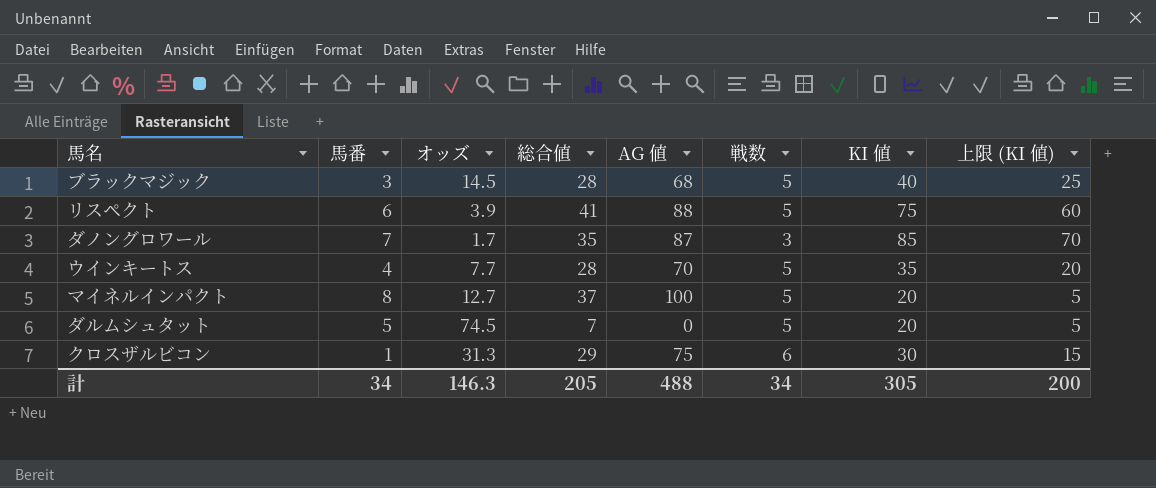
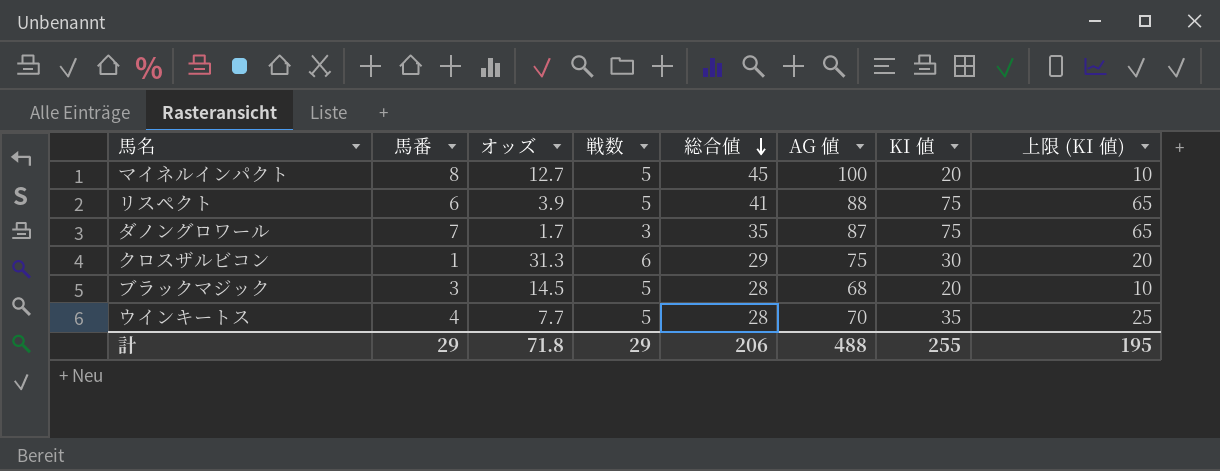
row order: none -> 総合値 descending
column 戦数 | position: 6 -> 4
column 上限 (KI 値) | formula: [KI 値] - 15 -> [KI 値] - 10
row ダルムシュタット: 5 | 74.5 | 7 | 0 | 5 | 20 | 5 -> none
マイネルインパクト | 総合値: 37 -> 45
ダノングロワール | KI 値: 85 -> 75
ブラックマジック | KI 値: 40 -> 20
計 | 馬番: 34 -> 29
計 | オッズ: 146.3 -> 71.8
計 | 戦数: 34 -> 29
計 | 総合値: 205 -> 206
計 | KI 値: 305 -> 255
計 | 上限 (KI 値): 200 -> 195

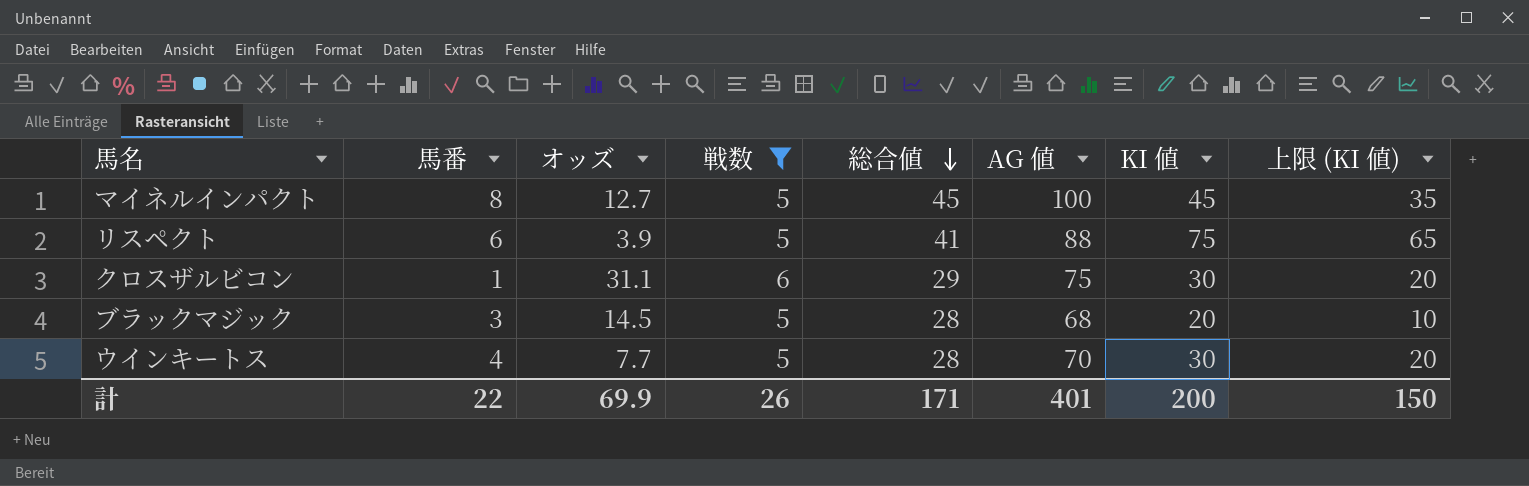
filter: none -> 戦数 != 3
マイネルインパクト | KI 値: 20 -> 45
マイネルインパクト | 上限 (KI 値): 10 -> 35
クロスザルビコン | オッズ: 31.3 -> 31.1
ウインキートス | KI 値: 35 -> 30
ウインキートス | 上限 (KI 値): 25 -> 20
計 | 馬番: 29 -> 22
計 | オッズ: 71.8 -> 69.9
計 | 戦数: 29 -> 26
計 | 総合値: 206 -> 171
計 | AG 値: 488 -> 401
計 | KI 値: 255 -> 200
計 | 上限 (KI 値): 195 -> 150

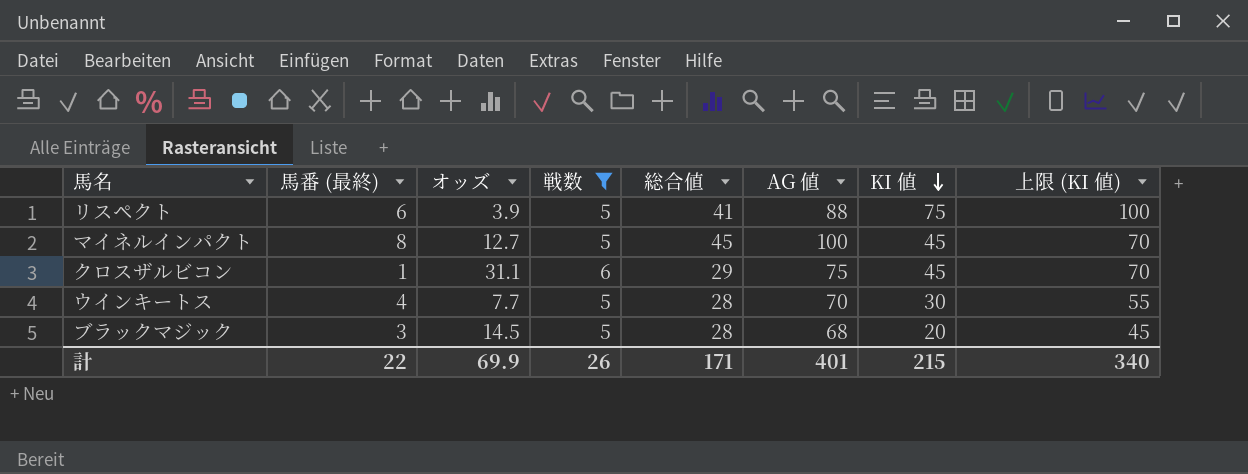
row order: 総合値 descending -> KI 値 descending
column name: 馬番 -> 馬番 (最終)
column 上限 (KI 値) | formula: [KI 値] - 10 -> [KI 値] + 25
クロスザルビコン | KI 値: 30 -> 45
計 | KI 値: 200 -> 215
計 | 上限 (KI 値): 150 -> 340

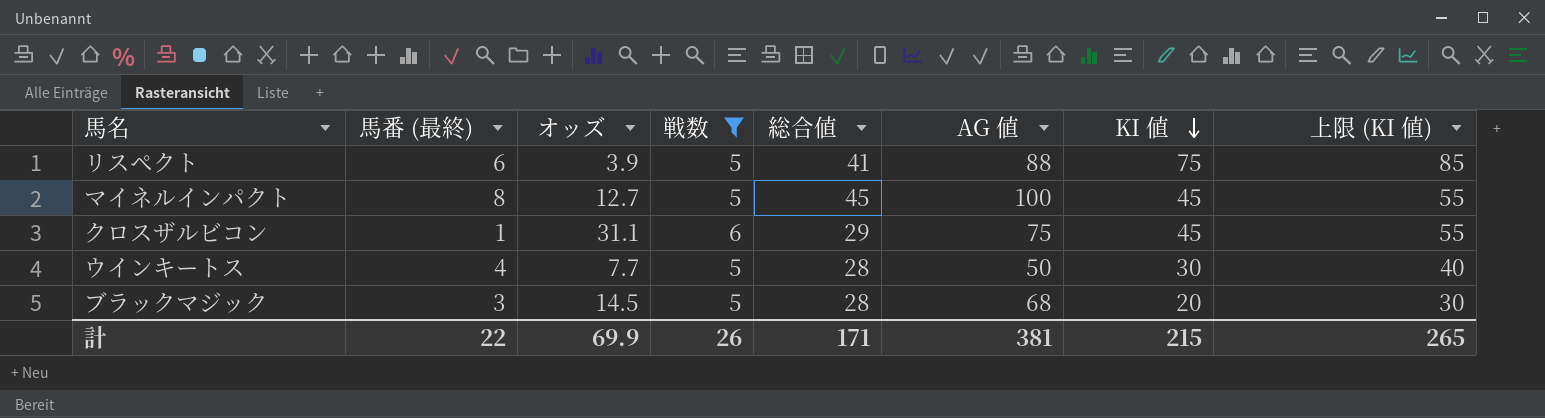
column 上限 (KI 値) | formula: [KI 値] + 25 -> [KI 値] + 10
ウインキートス | AG 値: 70 -> 50
計 | AG 値: 401 -> 381
計 | 上限 (KI 値): 340 -> 265

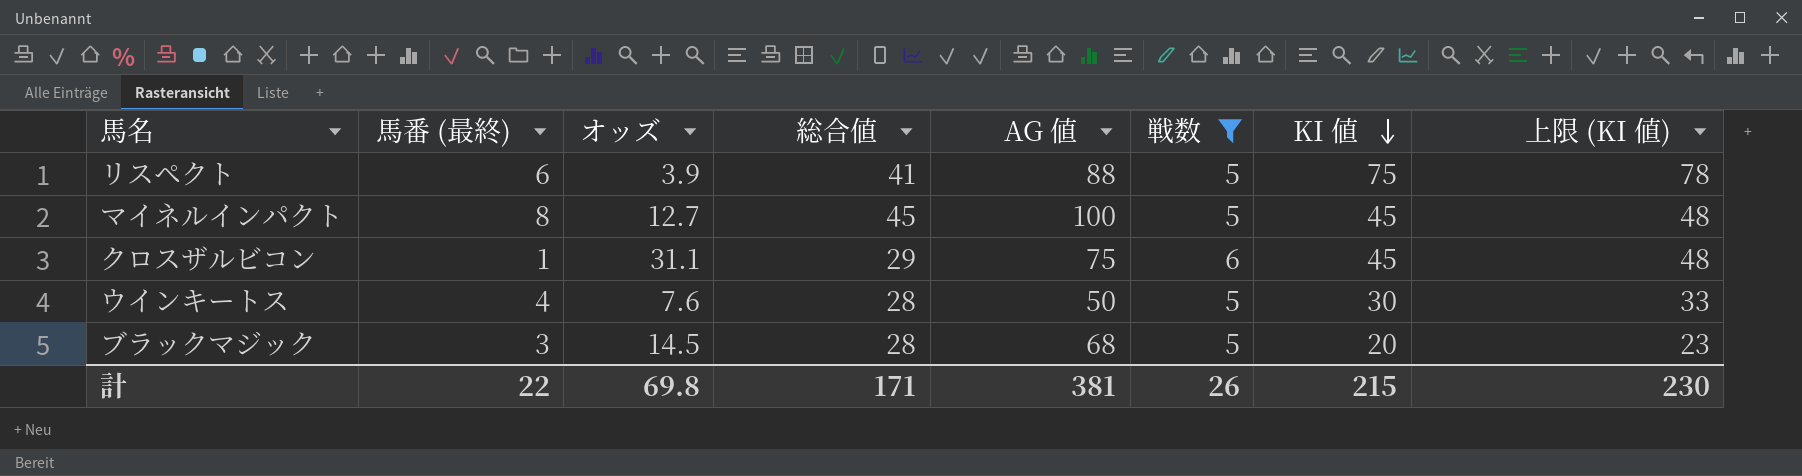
column 戦数 | position: 4 -> 6
column 上限 (KI 値) | formula: [KI 値] + 10 -> [KI 値] + 3
ウインキートス | オッズ: 7.7 -> 7.6
計 | オッズ: 69.9 -> 69.8
計 | 上限 (KI 値): 265 -> 230

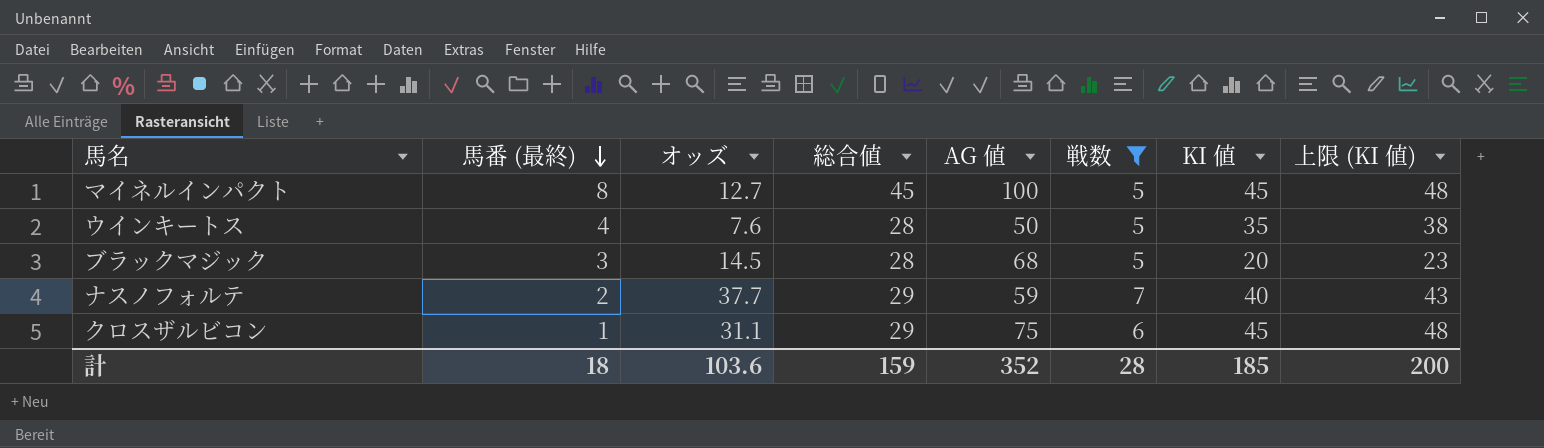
row order: KI 値 descending -> 馬番 (最終) descending
row リスペクト: 6 | 3.9 | 41 | 88 | 5 | 75 | 78 -> none
ウインキートス | KI 値: 30 -> 35
ウインキートス | 上限 (KI 値): 33 -> 38
row ナスノフォルテ: none -> 2 | 37.7 | 29 | 59 | 7 | 40 | 43
計 | 馬番 (最終): 22 -> 18
計 | オッズ: 69.8 -> 103.6
計 | 総合値: 171 -> 159
計 | AG 値: 381 -> 352
計 | 戦数: 26 -> 28
計 | KI 値: 215 -> 185
計 | 上限 (KI 値): 230 -> 200

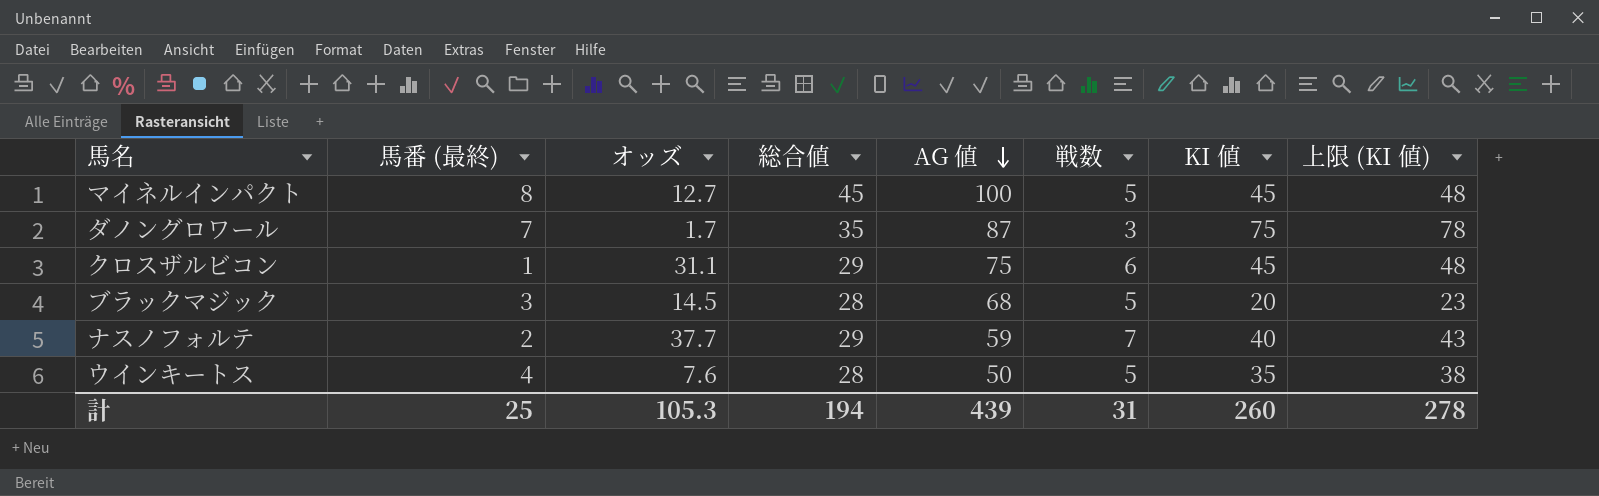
filter: 戦数 != 3 -> none
row order: 馬番 (最終) descending -> AG 値 descending
計 | 馬番 (最終): 18 -> 25
計 | オッズ: 103.6 -> 105.3
計 | 総合値: 159 -> 194
計 | AG 値: 352 -> 439
計 | 戦数: 28 -> 31
計 | KI 値: 185 -> 260
計 | 上限 (KI 値): 200 -> 278

